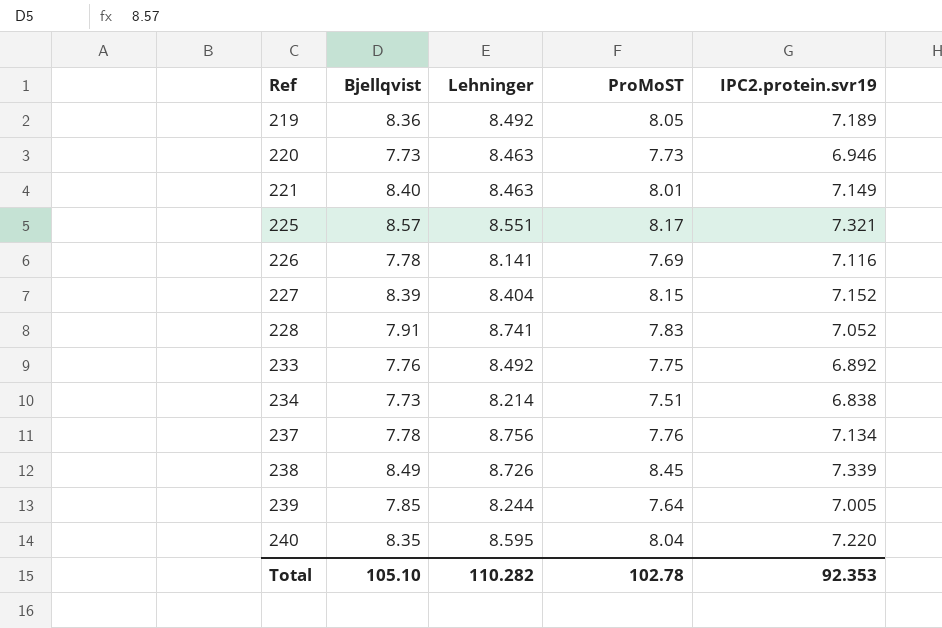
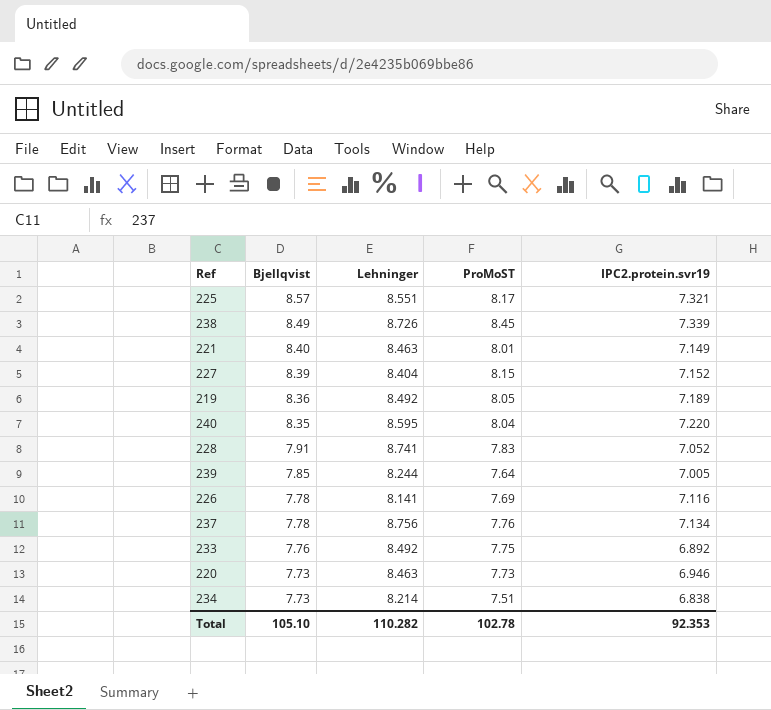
row order: Ref ascending -> Bjellqvist descending

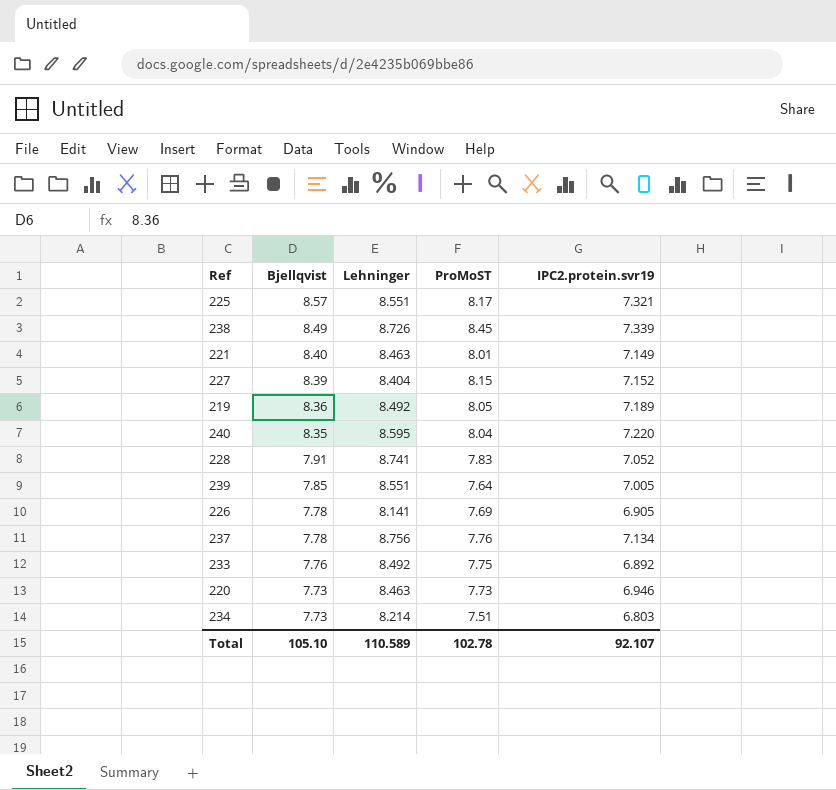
239 | Lehninger: 8.244 -> 8.551
226 | IPC2.protein.svr19: 7.116 -> 6.905
234 | IPC2.protein.svr19: 6.838 -> 6.803
Total | Lehninger: 110.282 -> 110.589
Total | IPC2.protein.svr19: 92.353 -> 92.107

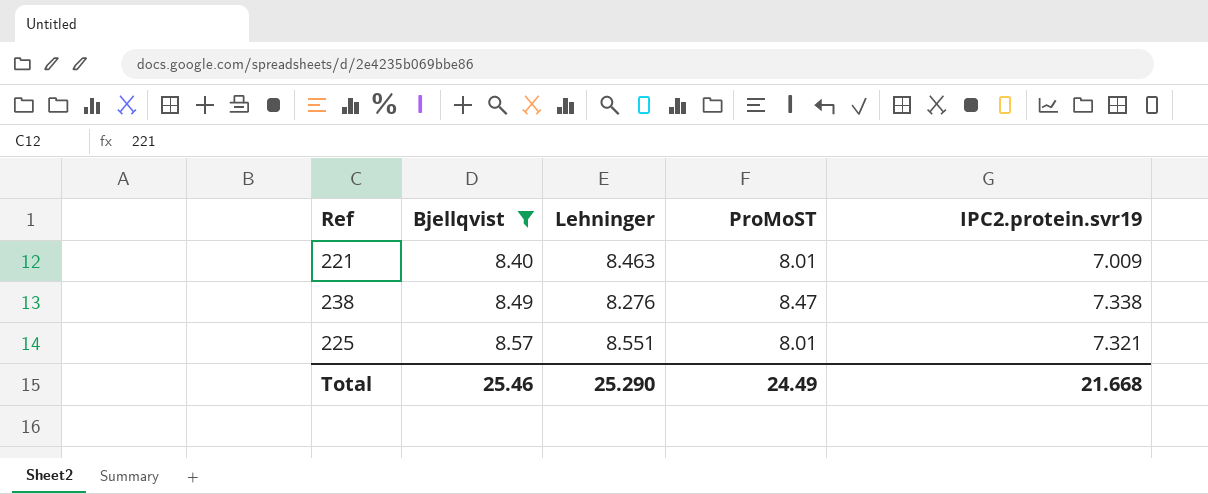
filter: none -> Bjellqvist >= 8.40
row order: Bjellqvist descending -> Bjellqvist ascending
221 | IPC2.protein.svr19: 7.149 -> 7.009
238 | Lehninger: 8.726 -> 8.276
238 | ProMoST: 8.45 -> 8.47
238 | IPC2.protein.svr19: 7.339 -> 7.338
225 | ProMoST: 8.17 -> 8.01
Total | Bjellqvist: 105.10 -> 25.46
Total | Lehninger: 110.589 -> 25.290
Total | ProMoST: 102.78 -> 24.49
Total | IPC2.protein.svr19: 92.107 -> 21.668

